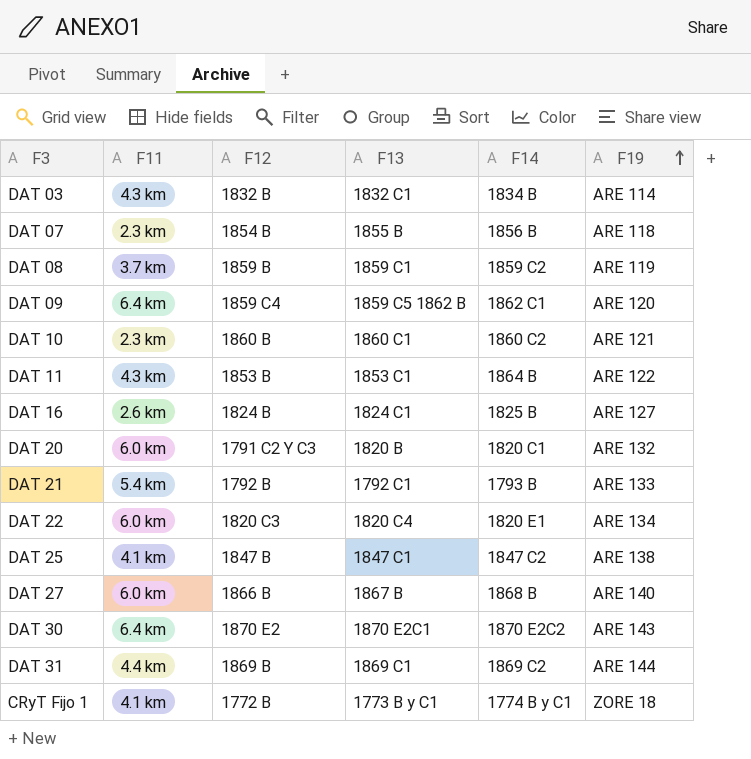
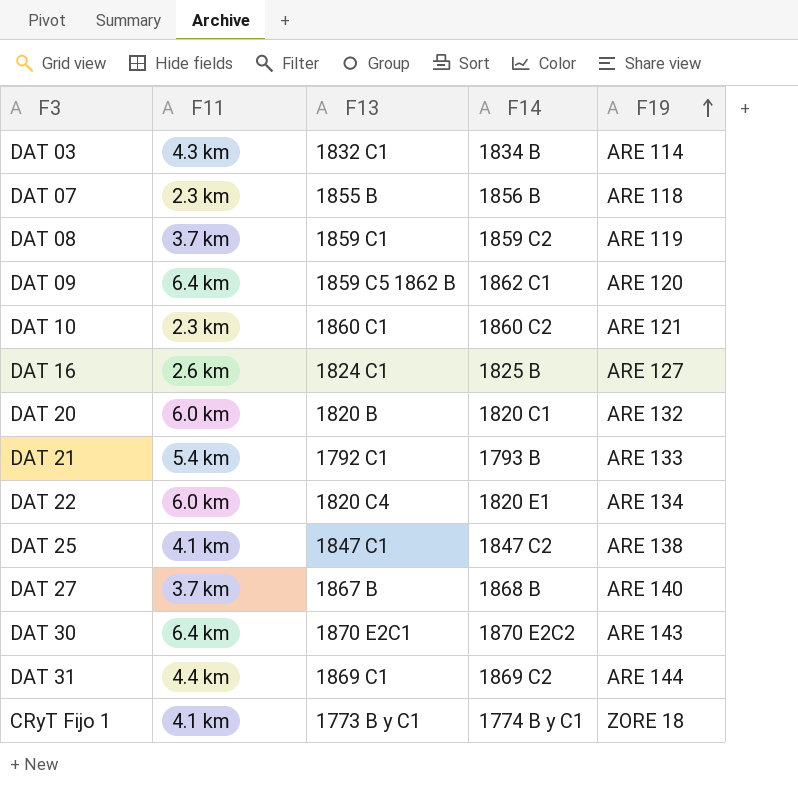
column F12 | position: 3 -> none
row DAT 11: 4.3 km | 1853 B | 1853 C1 | 1864 B | ARE 122 -> none
DAT 27 | F11: 6.0 km -> 3.7 km

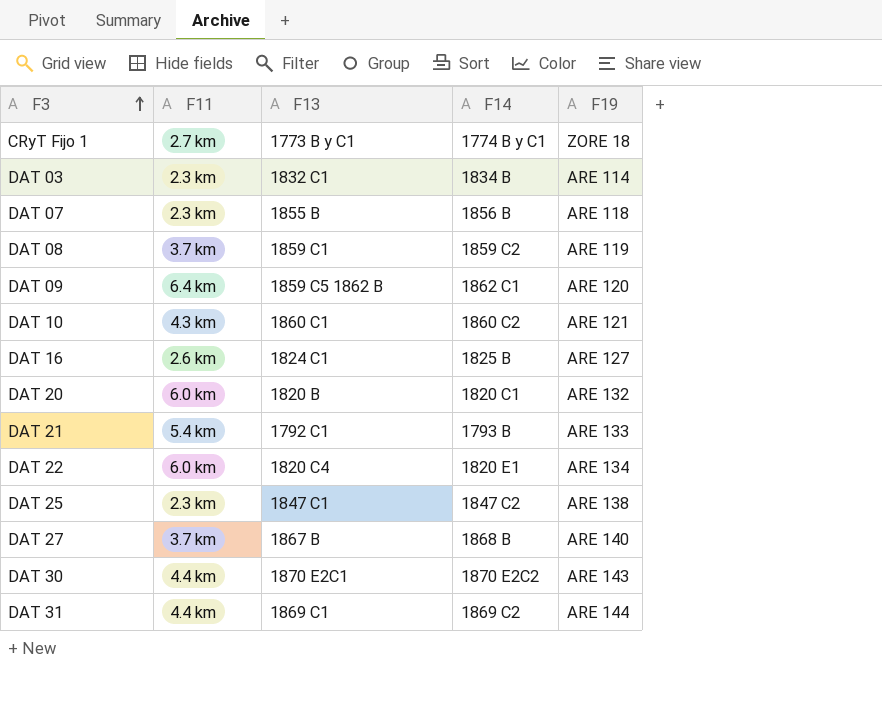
row order: F19 ascending -> F3 ascending
CRyT Fijo 1 | F11: 4.1 km -> 2.7 km
DAT 03 | F11: 4.3 km -> 2.3 km
DAT 10 | F11: 2.3 km -> 4.3 km
DAT 25 | F11: 4.1 km -> 2.3 km
DAT 30 | F11: 6.4 km -> 4.4 km

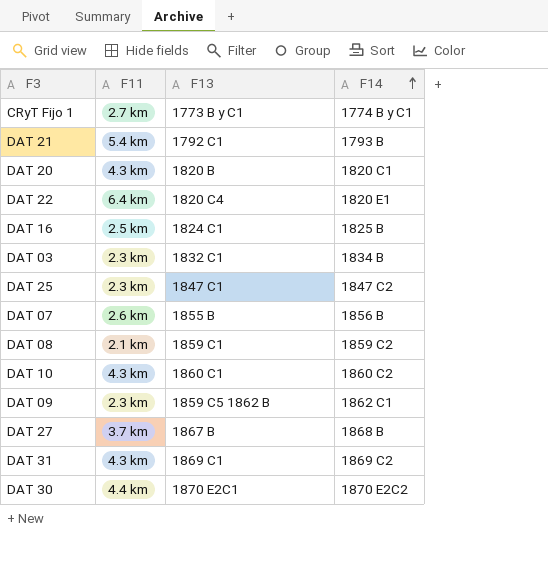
row order: F3 ascending -> F14 ascending
column F19 | position: 5 -> none
DAT 20 | F11: 6.0 km -> 4.3 km
DAT 22 | F11: 6.0 km -> 6.4 km
DAT 16 | F11: 2.6 km -> 2.5 km
DAT 07 | F11: 2.3 km -> 2.6 km
DAT 08 | F11: 3.7 km -> 2.1 km
DAT 09 | F11: 6.4 km -> 2.3 km
DAT 31 | F11: 4.4 km -> 4.3 km

